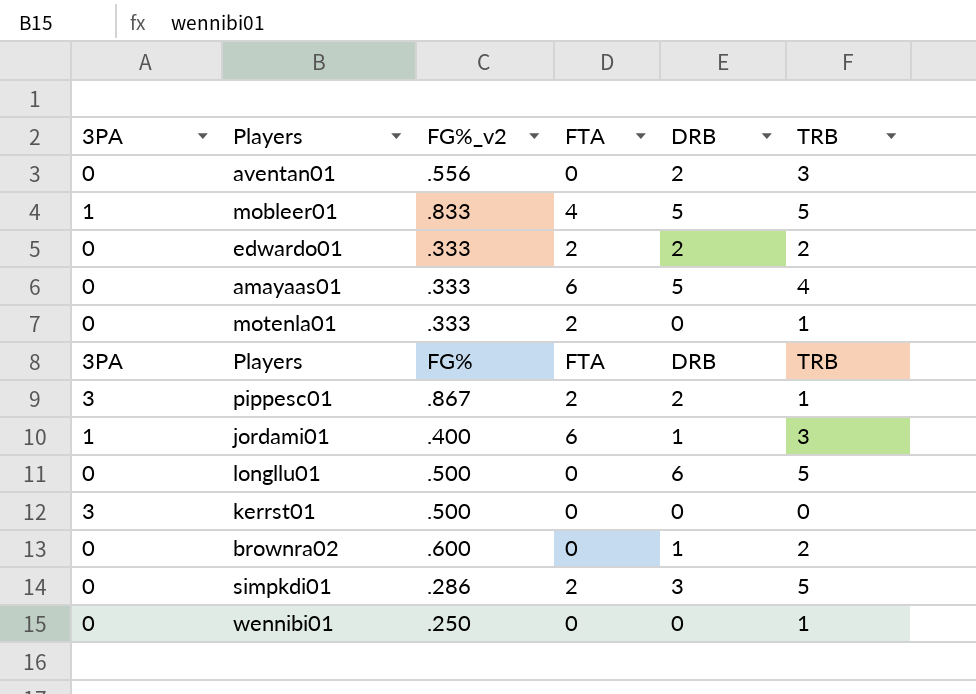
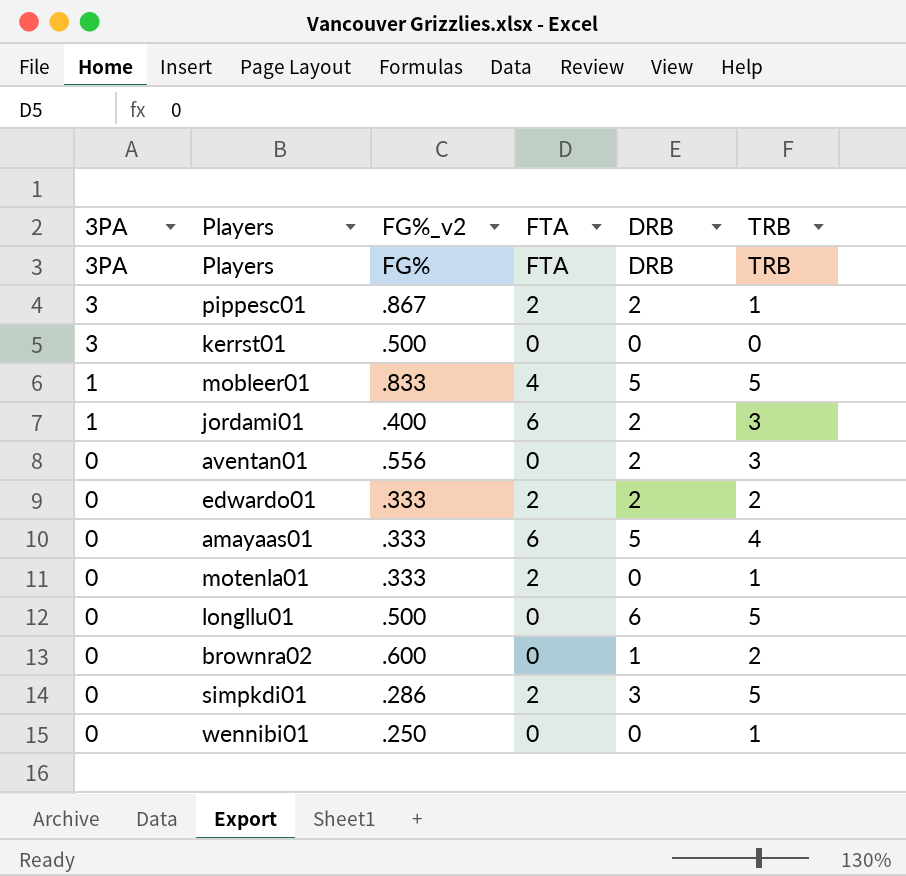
row order: none -> 3PA descending
jordami01 | DRB: 1 -> 2

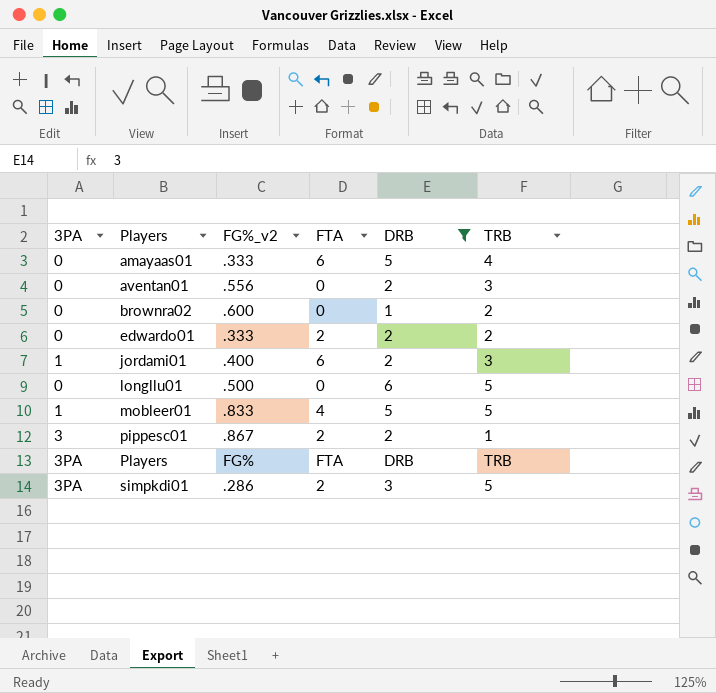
filter: none -> DRB != 0
row order: 3PA descending -> Players ascending
simpkdi01 | 3PA: 0 -> 3PA

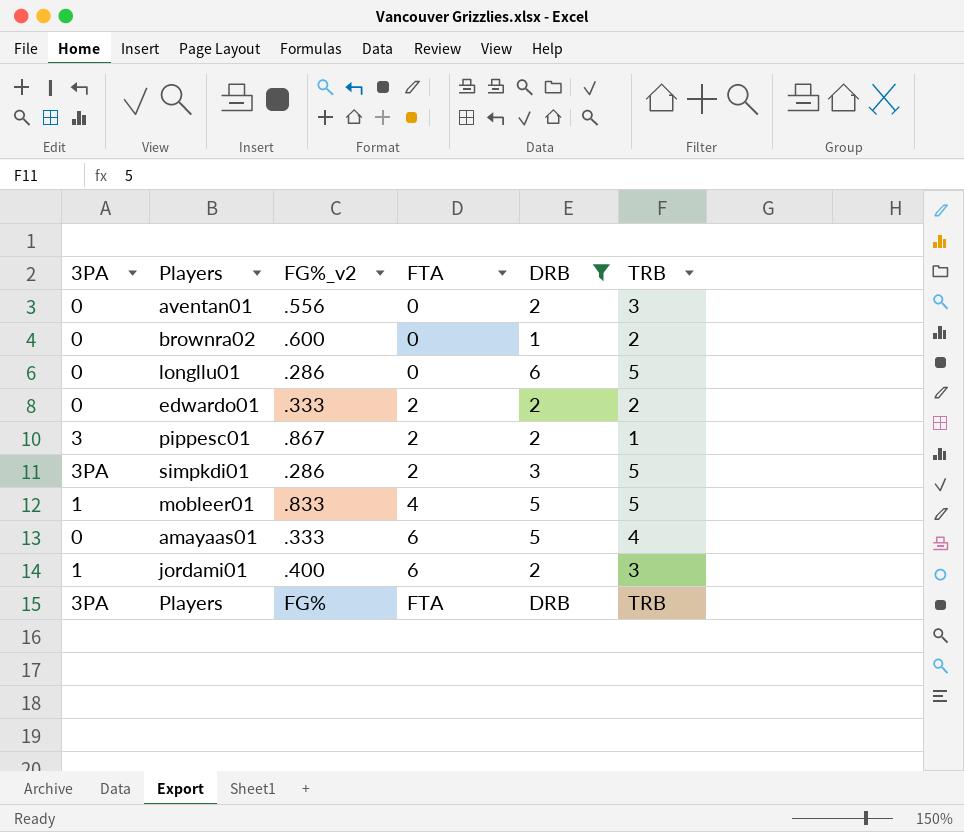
row order: Players ascending -> FTA ascending
longllu01 | FG%_v2: .500 -> .286

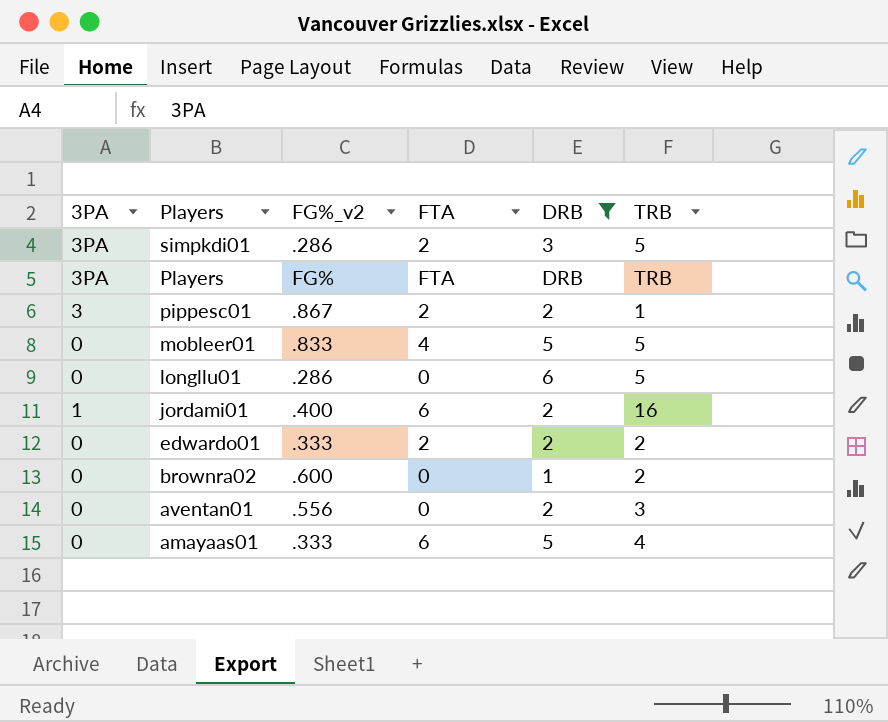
row order: FTA ascending -> Players descending
mobleer01 | 3PA: 1 -> 0
jordami01 | TRB: 3 -> 16

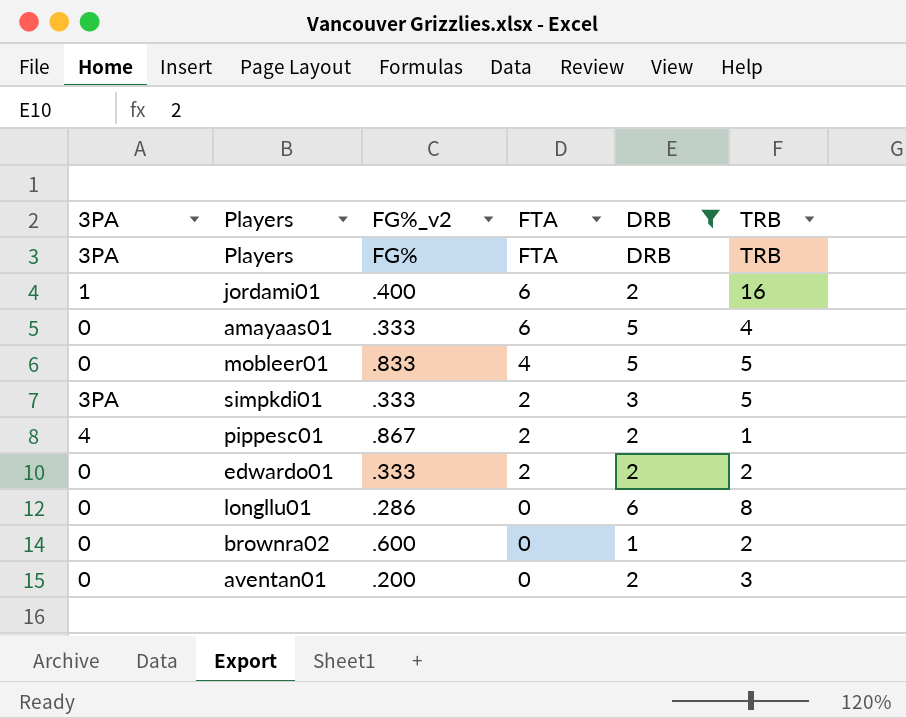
row order: Players descending -> FTA descending
simpkdi01 | FG%_v2: .286 -> .333
pippesc01 | 3PA: 3 -> 4
longllu01 | TRB: 5 -> 8
aventan01 | FG%_v2: .556 -> .200

